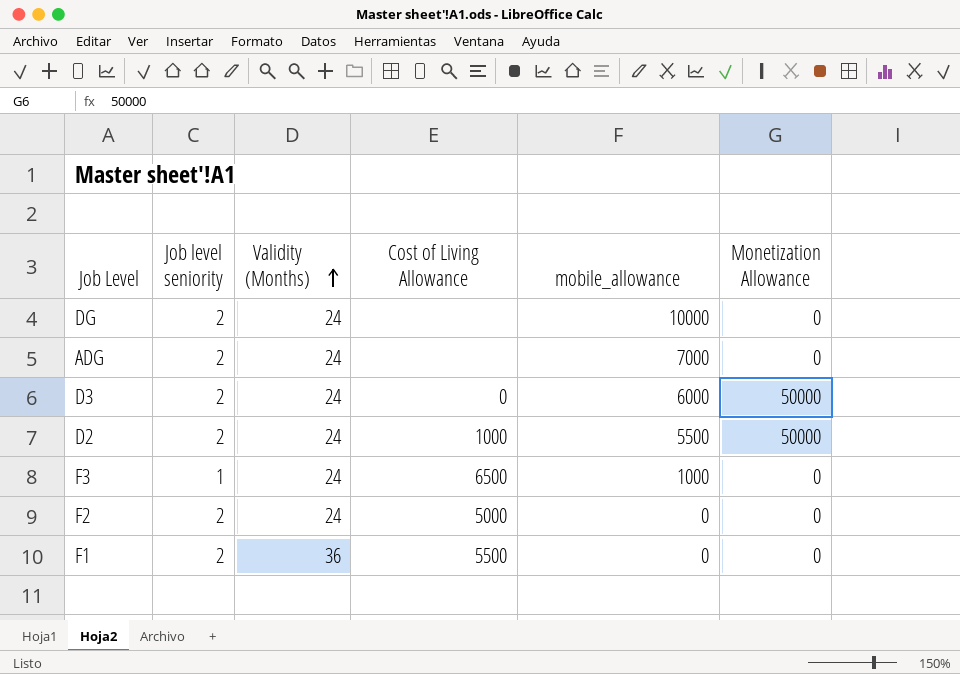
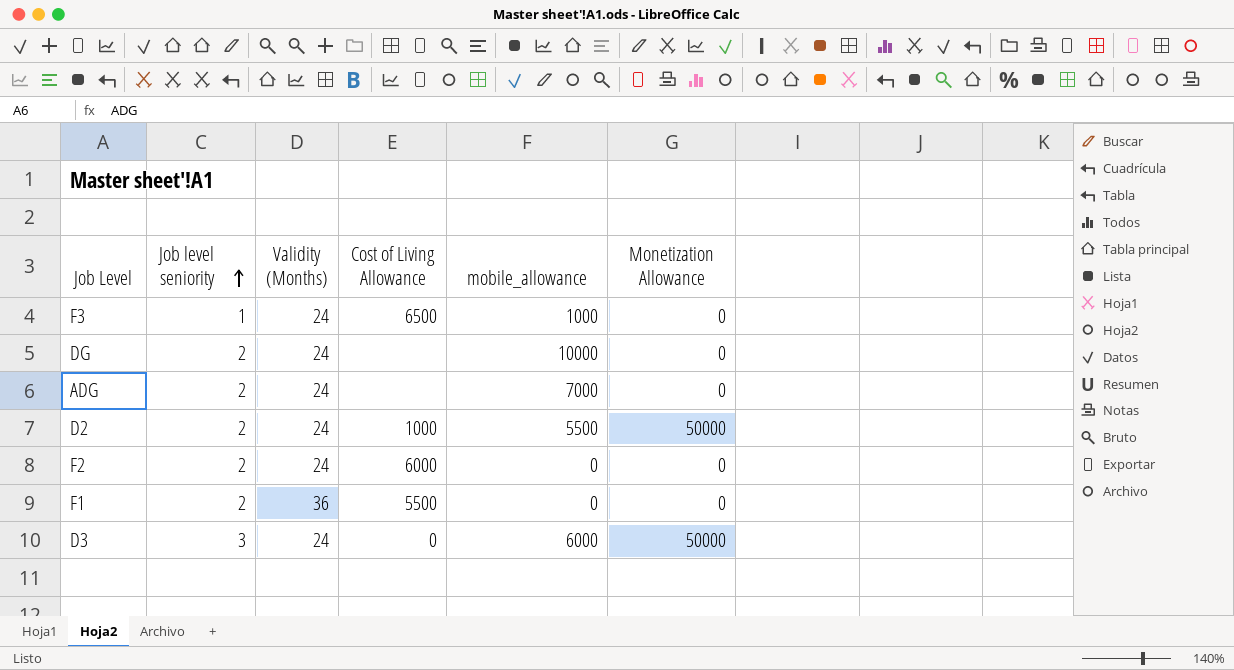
row order: Validity (Months) ascending -> Job level seniority ascending
F2 | Cost of Living Allowance: 5000 -> 6000
D3 | Job level seniority: 2 -> 3

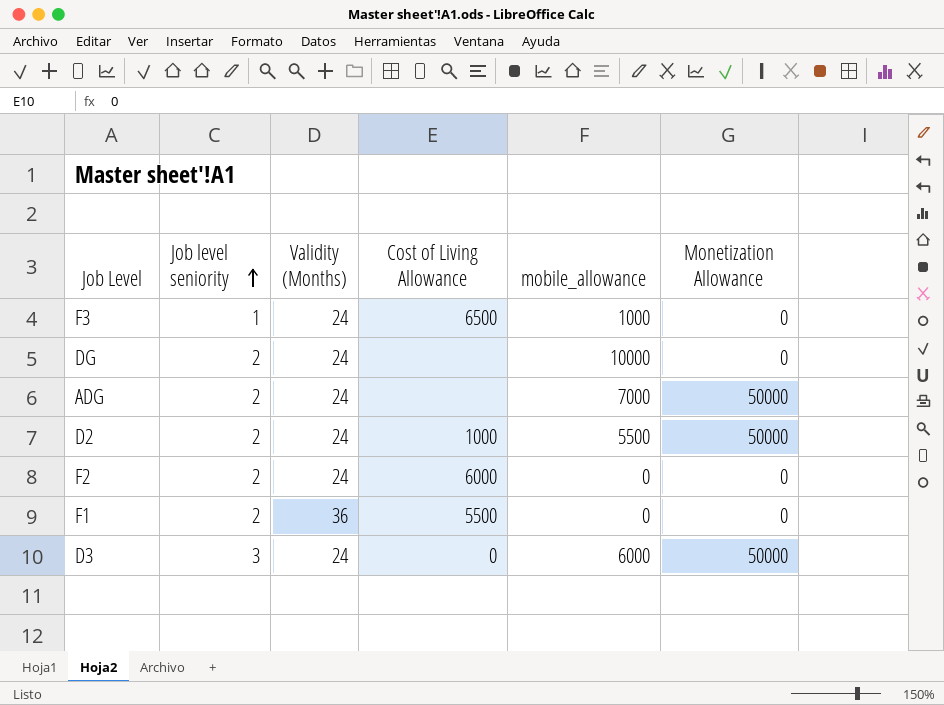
ADG | Monetization Allowance: 0 -> 50000

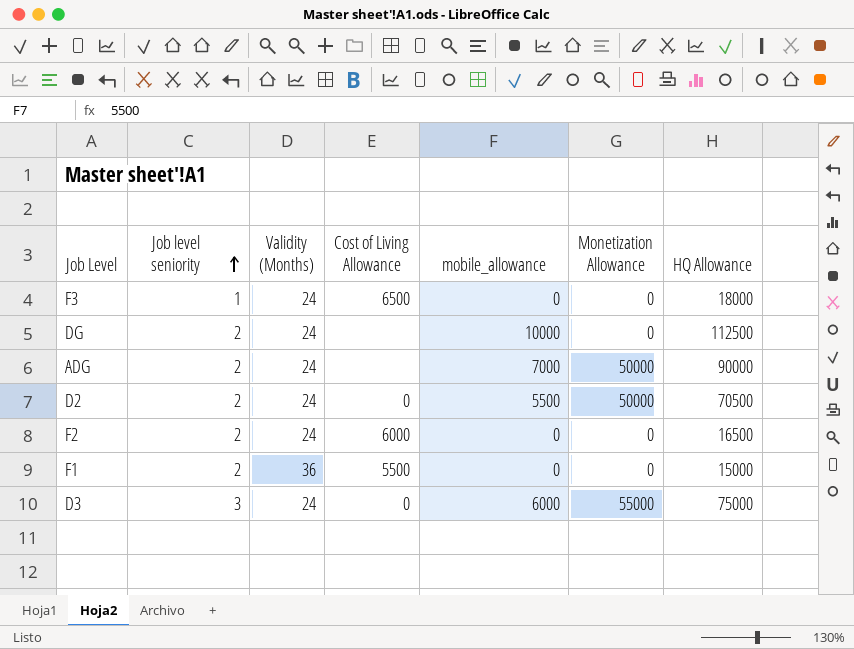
column HQ Allowance | position: none -> 7
F3 | mobile_allowance: 1000 -> 0
D2 | Cost of Living Allowance: 1000 -> 0
D3 | Monetization Allowance: 50000 -> 55000

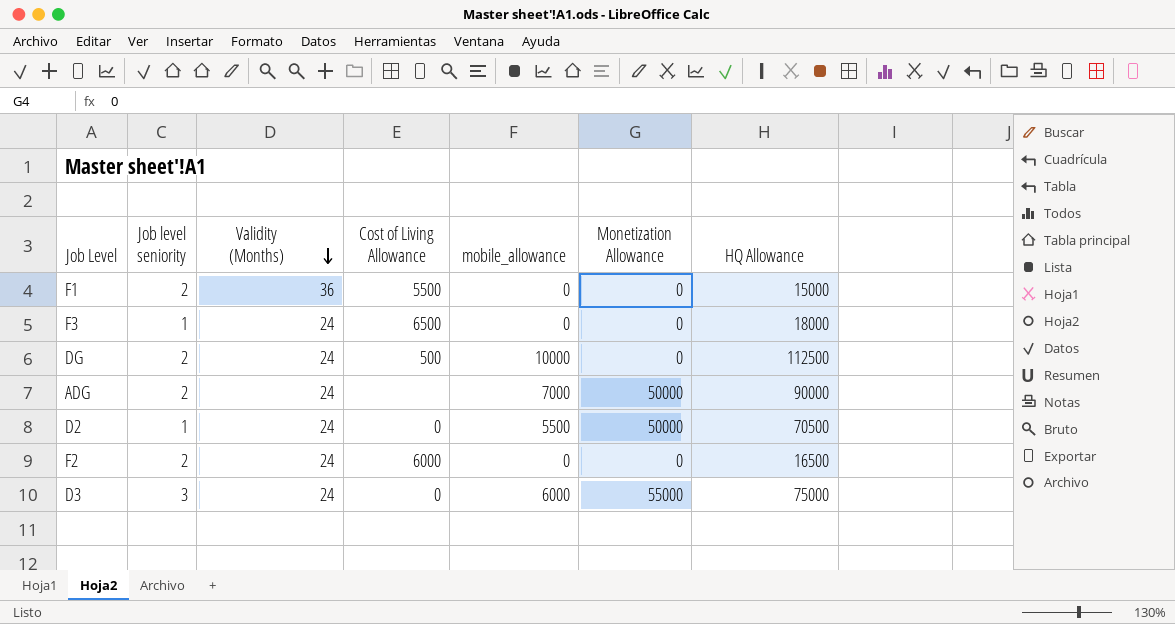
row order: Job level seniority ascending -> Validity (Months) descending
DG | Cost of Living Allowance: none -> 500
D2 | Job level seniority: 2 -> 1

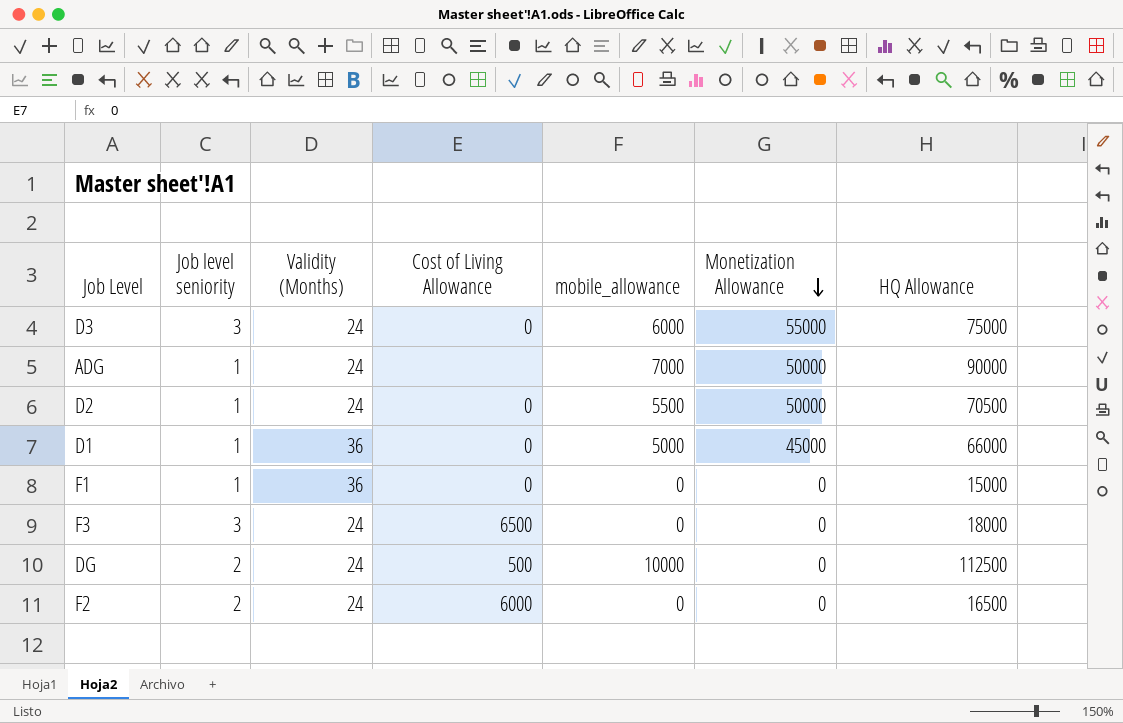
row order: Validity (Months) descending -> Monetization Allowance descending
ADG | Job level seniority: 2 -> 1
row D1: none -> 1 | 36 | 0 | 5000 | 45000 | 66000
F1 | Job level seniority: 2 -> 1
F1 | Cost of Living Allowance: 5500 -> 0
F3 | Job level seniority: 1 -> 3

